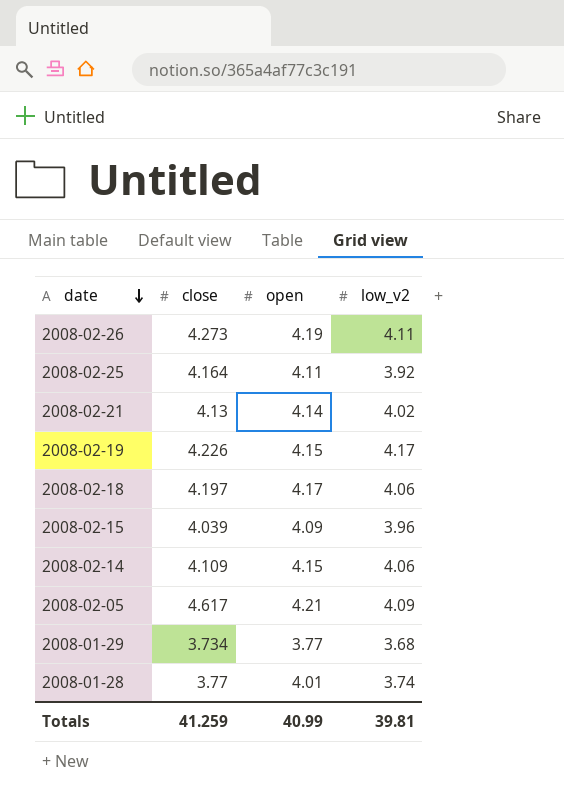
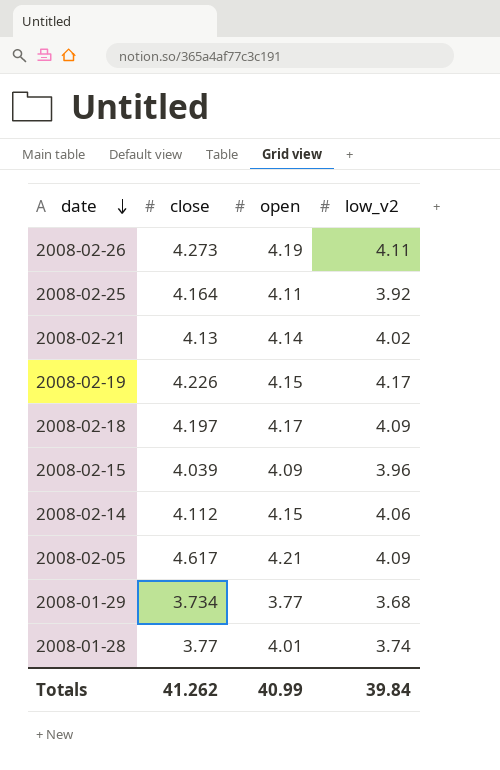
2008-02-18 | low_v2: 4.06 -> 4.09
2008-02-14 | close: 4.109 -> 4.112
Totals | close: 41.259 -> 41.262
Totals | low_v2: 39.81 -> 39.84

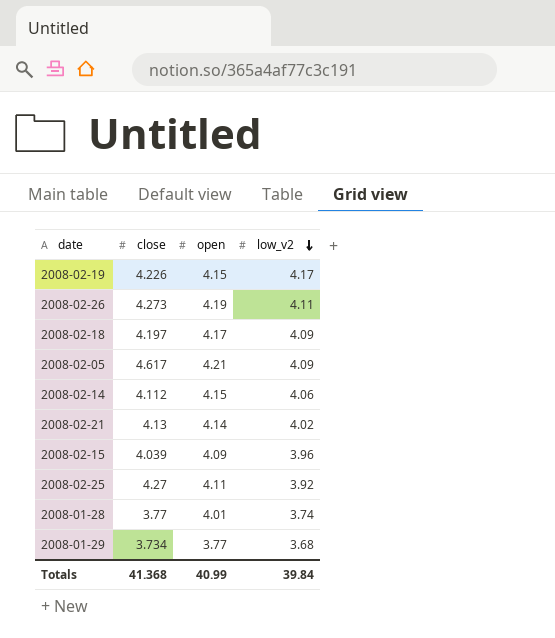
row order: date descending -> low_v2 descending
2008-02-25 | close: 4.164 -> 4.27
Totals | close: 41.262 -> 41.368

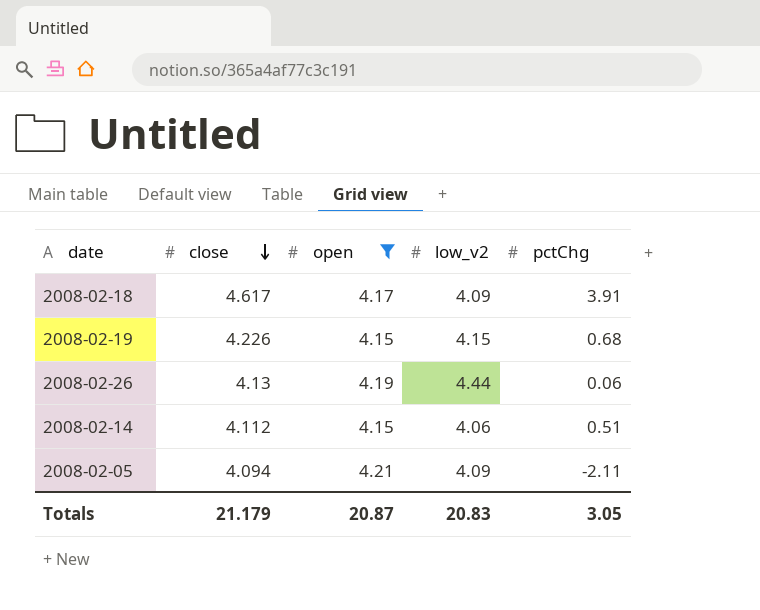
filter: none -> open >= 4.15
row order: low_v2 descending -> close descending
column pctChg | position: none -> 5
2008-02-18 | close: 4.197 -> 4.617
2008-02-19 | low_v2: 4.17 -> 4.15
2008-02-26 | close: 4.273 -> 4.13
2008-02-26 | low_v2: 4.11 -> 4.44
2008-02-05 | close: 4.617 -> 4.094
Totals | close: 41.368 -> 21.179
Totals | open: 40.99 -> 20.87
Totals | low_v2: 39.84 -> 20.83

